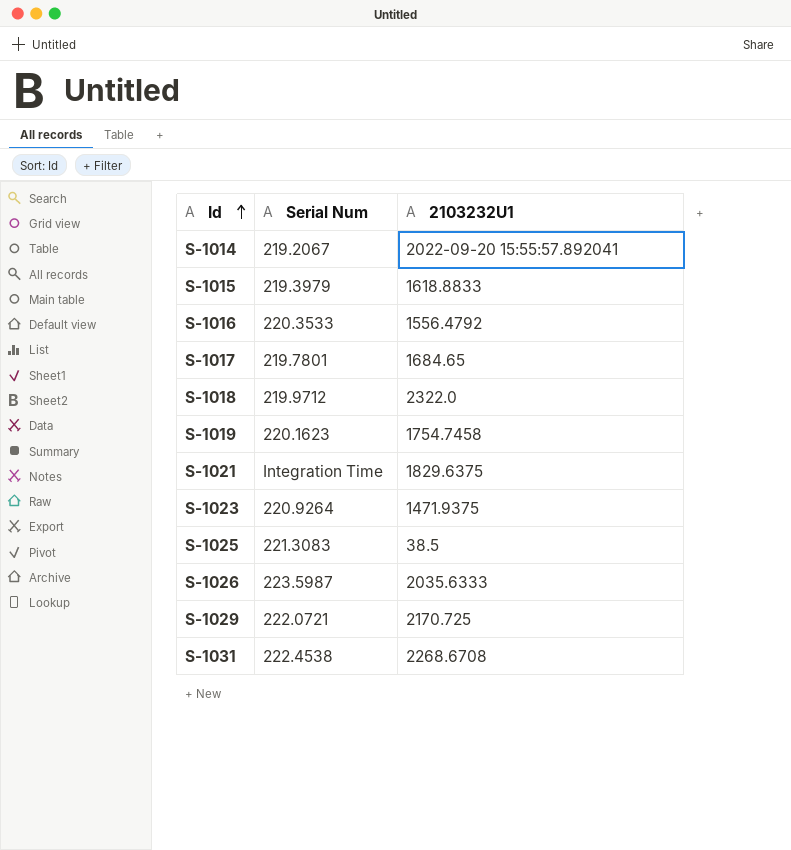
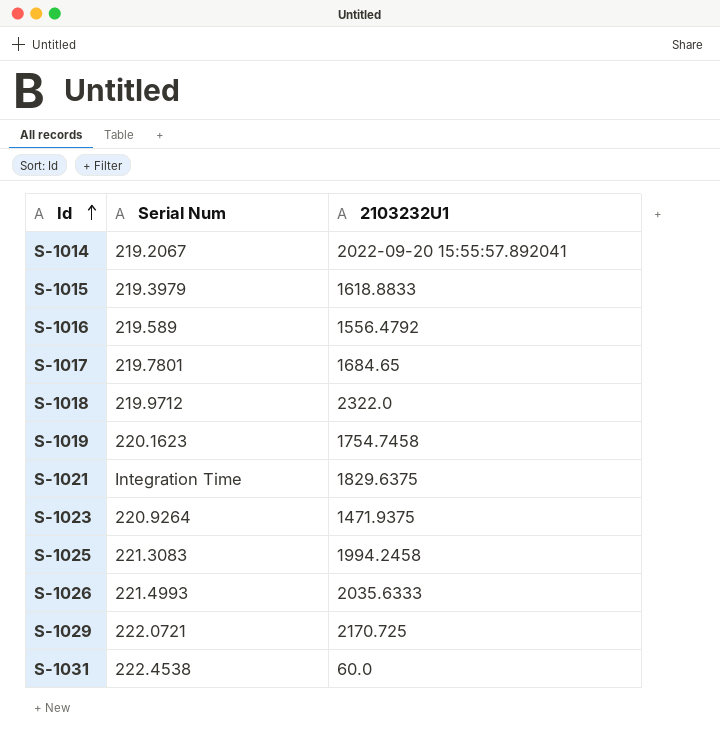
S-1016 | Serial Num: 220.3533 -> 219.589
S-1025 | 2103232U1: 38.5 -> 1994.2458
S-1026 | Serial Num: 223.5987 -> 221.4993
S-1031 | 2103232U1: 2268.6708 -> 60.0

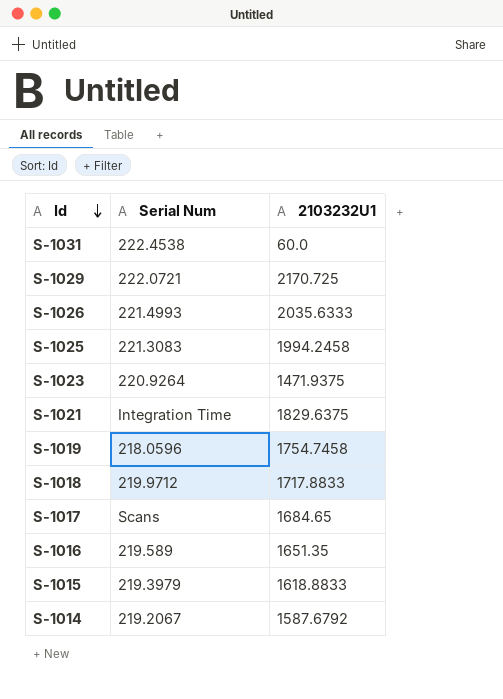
row order: Id ascending -> Id descending
S-1019 | Serial Num: 220.1623 -> 218.0596
S-1018 | 2103232U1: 2322.0 -> 1717.8833
S-1017 | Serial Num: 219.7801 -> Scans
S-1016 | 2103232U1: 1556.4792 -> 1651.35
S-1014 | 2103232U1: 2022-09-20 15:55:57.892041 -> 1587.6792

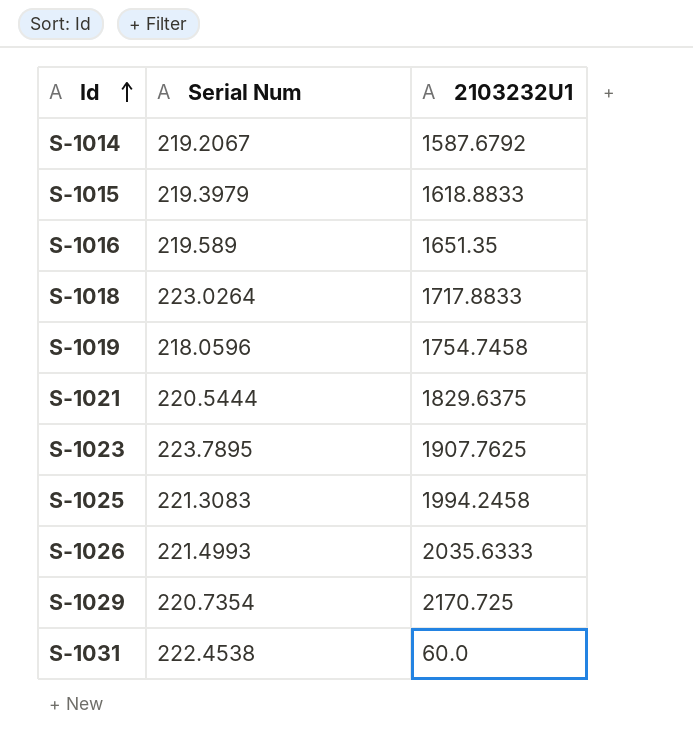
row order: Id descending -> Id ascending
row S-1017: Scans | 1684.65 -> none
S-1018 | Serial Num: 219.9712 -> 223.0264
S-1021 | Serial Num: Integration Time -> 220.5444
S-1023 | Serial Num: 220.9264 -> 223.7895
S-1023 | 2103232U1: 1471.9375 -> 1907.7625
S-1029 | Serial Num: 222.0721 -> 220.7354

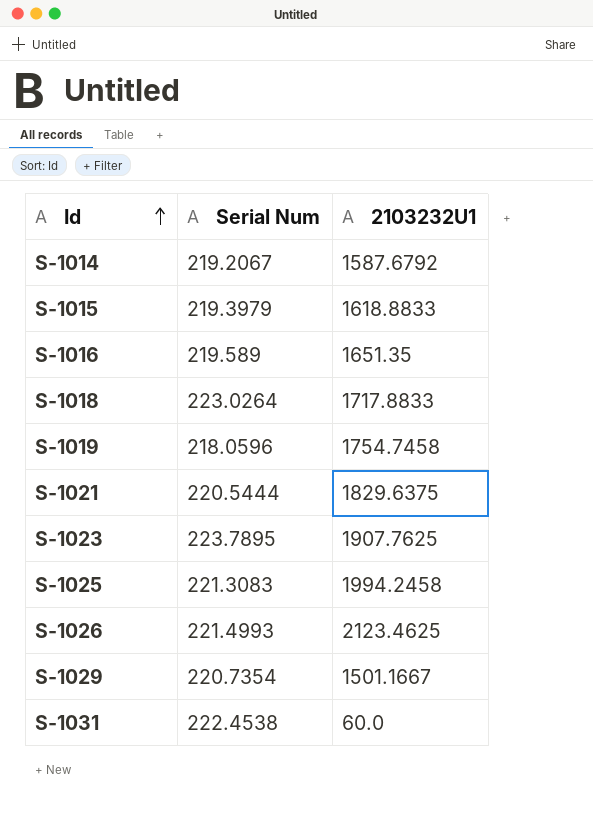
S-1026 | 2103232U1: 2035.6333 -> 2123.4625
S-1029 | 2103232U1: 2170.725 -> 1501.1667

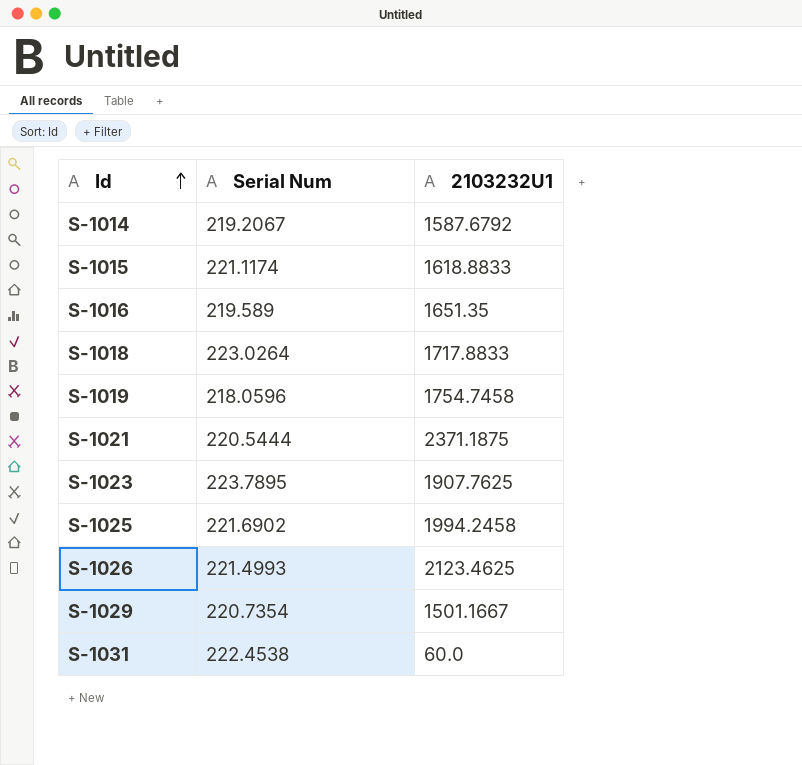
S-1015 | Serial Num: 219.3979 -> 221.1174
S-1021 | 2103232U1: 1829.6375 -> 2371.1875
S-1025 | Serial Num: 221.3083 -> 221.6902

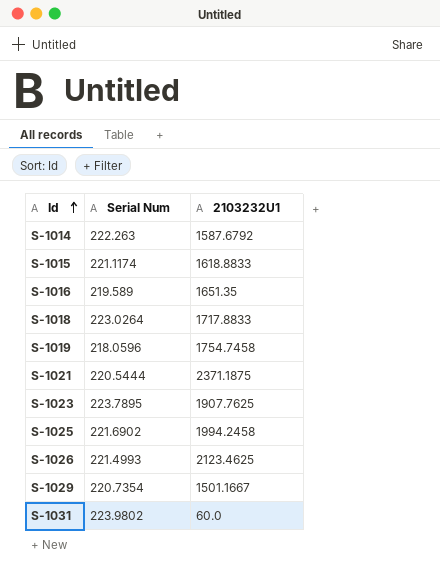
S-1014 | Serial Num: 219.2067 -> 222.263
S-1031 | Serial Num: 222.4538 -> 223.9802

